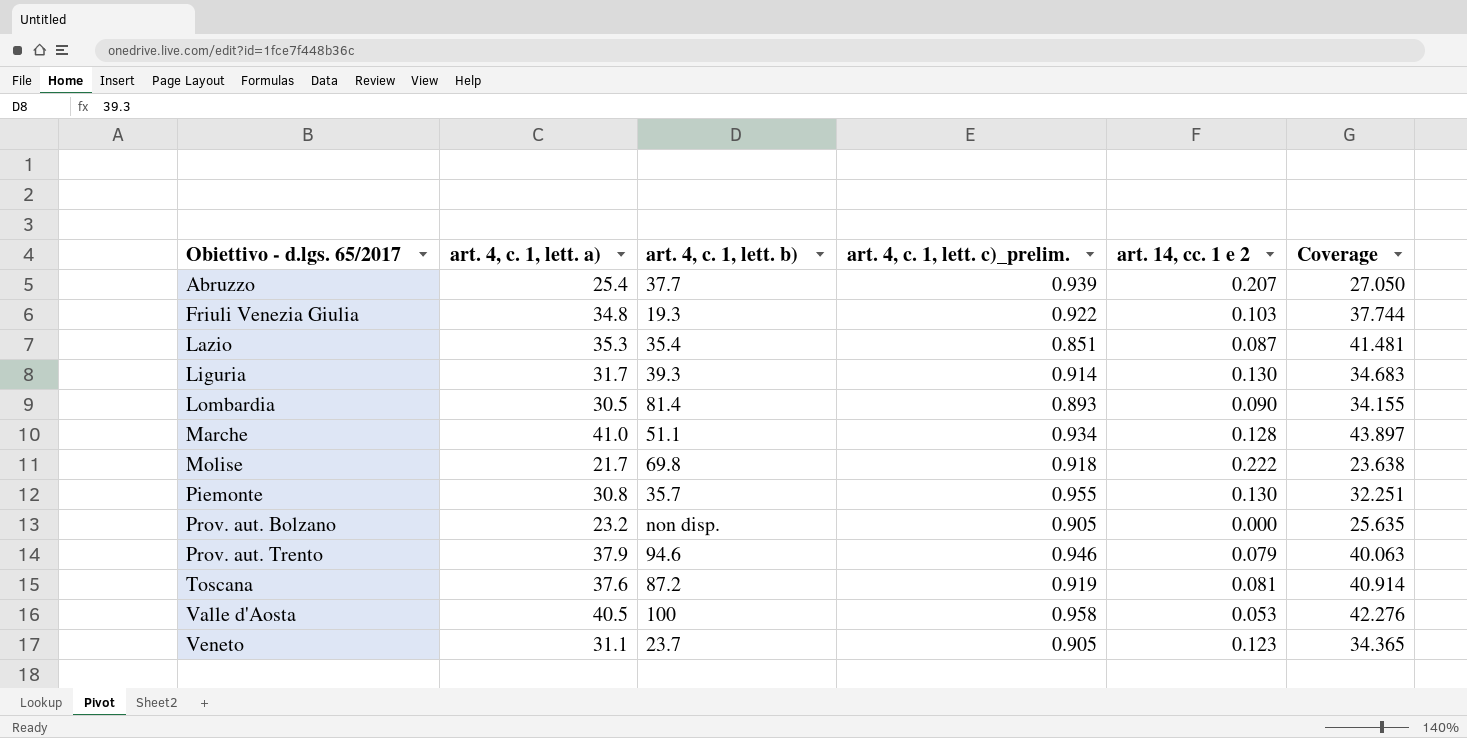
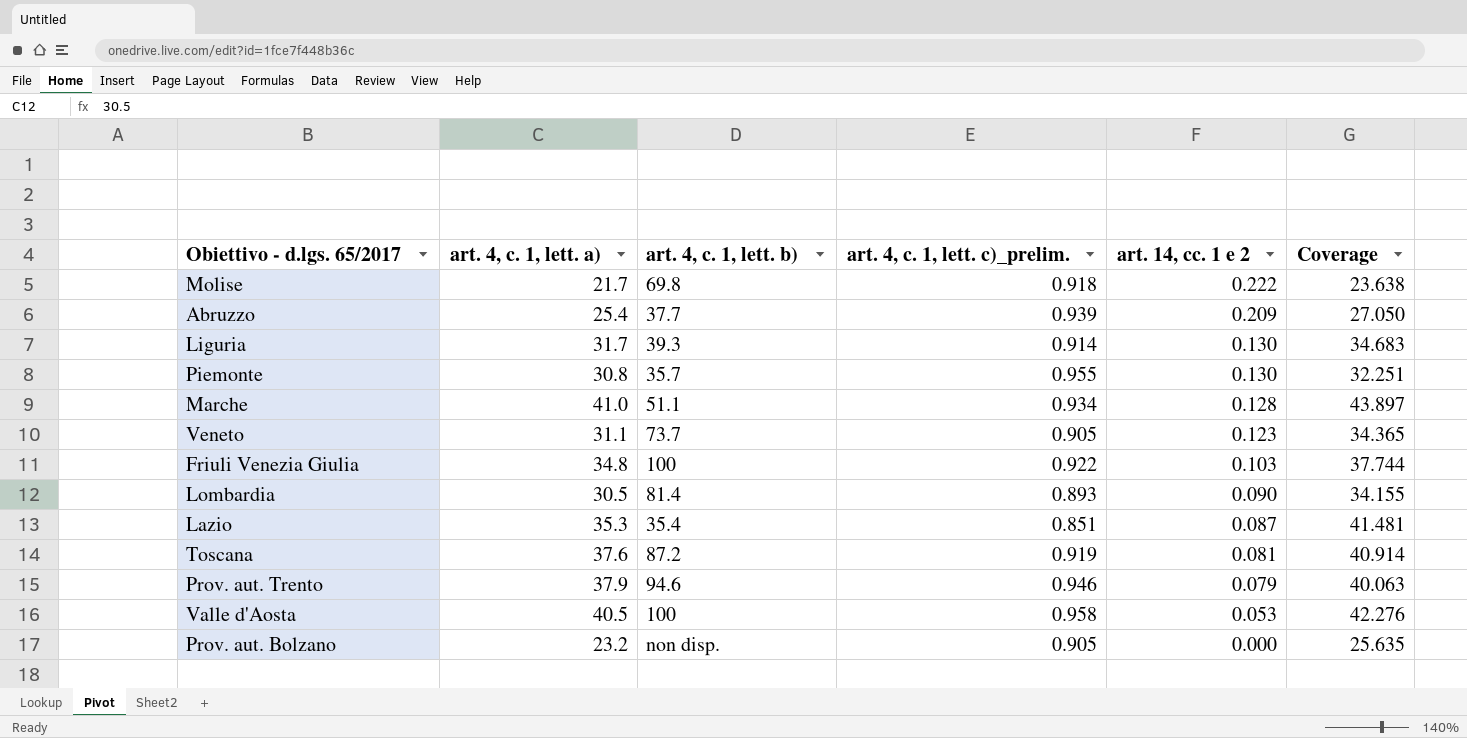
row order: Obiettivo - d.lgs. 65/2017 ascending -> art. 14, cc. 1 e 2 descending
Abruzzo | art. 14, cc. 1 e 2: 0.207 -> 0.209
Veneto | art. 4, c. 1, lett. b): 23.7 -> 73.7
Friuli Venezia Giulia | art. 4, c. 1, lett. b): 19.3 -> 100

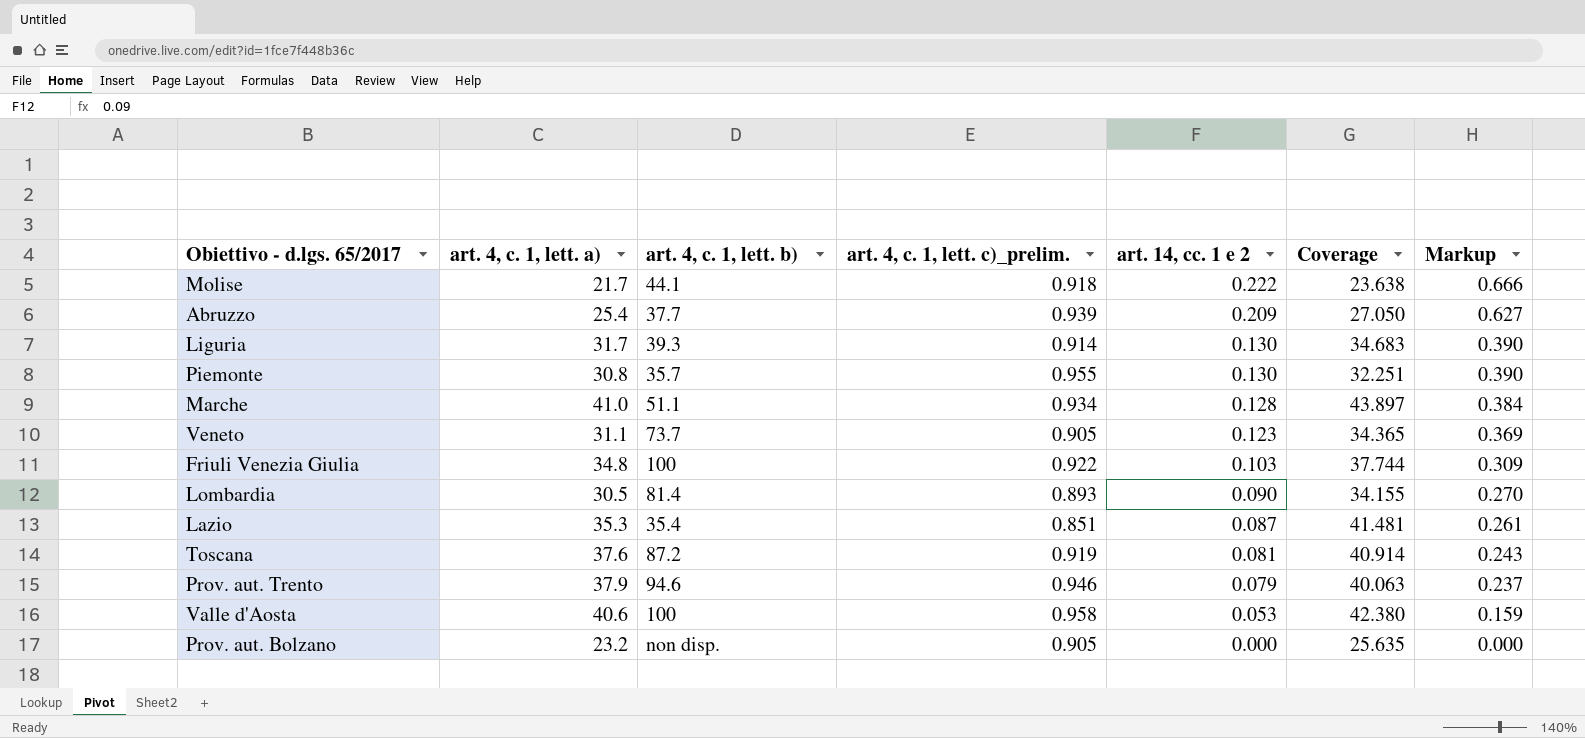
column Markup | formula: none -> [art. 14, cc. 1 e 2] * 3
Molise | art. 4, c. 1, lett. b): 69.8 -> 44.1
Valle d'Aosta | art. 4, c. 1, lett. a): 40.5 -> 40.6
Valle d'Aosta | Coverage: 42.276 -> 42.380

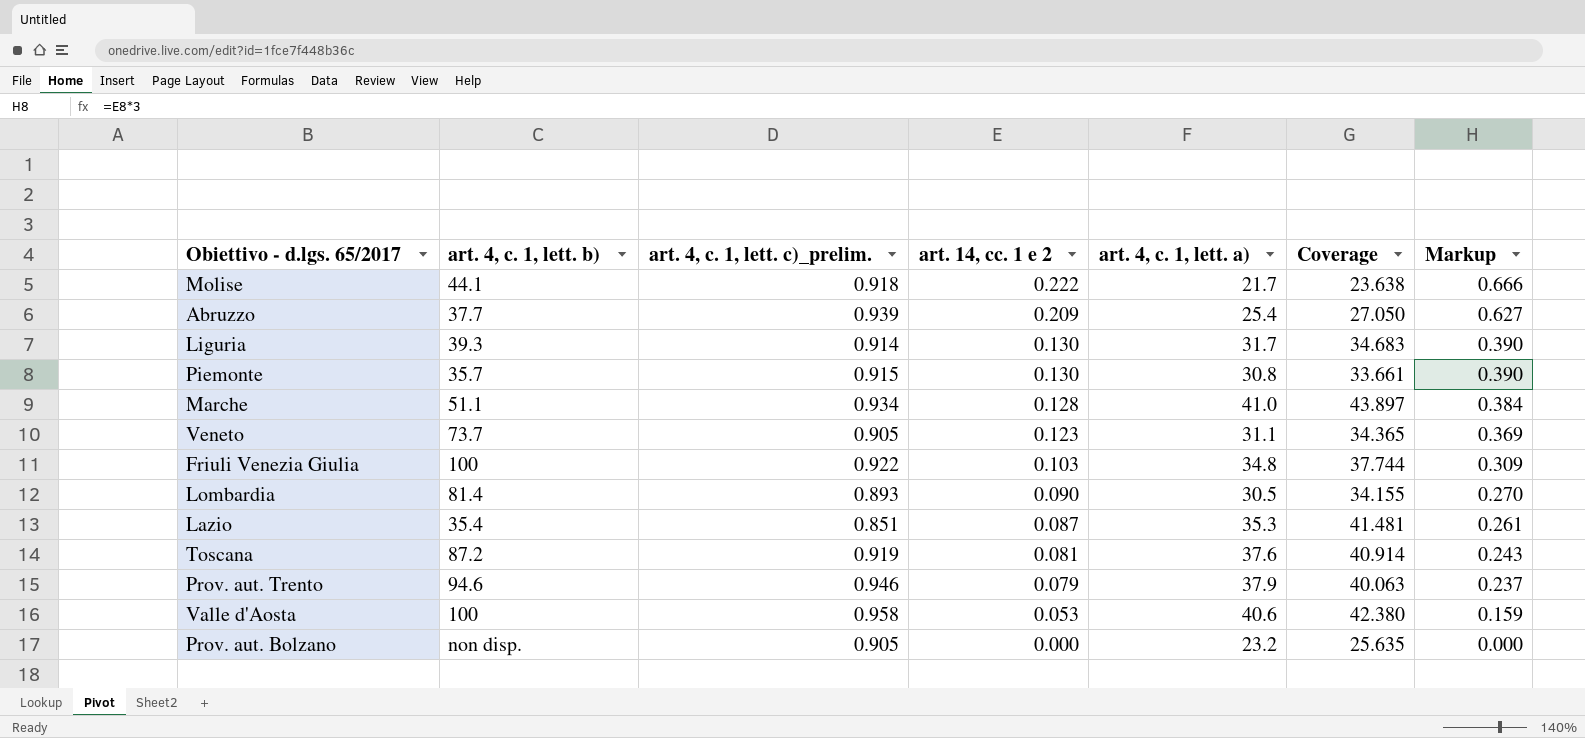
column art. 4, c. 1, lett. a) | position: 2 -> 5
Piemonte | art. 4, c. 1, lett. c)_prelim.: 0.955 -> 0.915
Piemonte | Coverage: 32.251 -> 33.661

